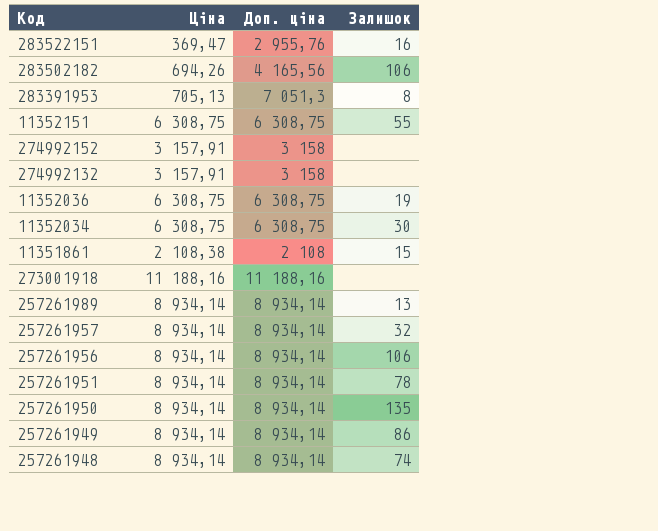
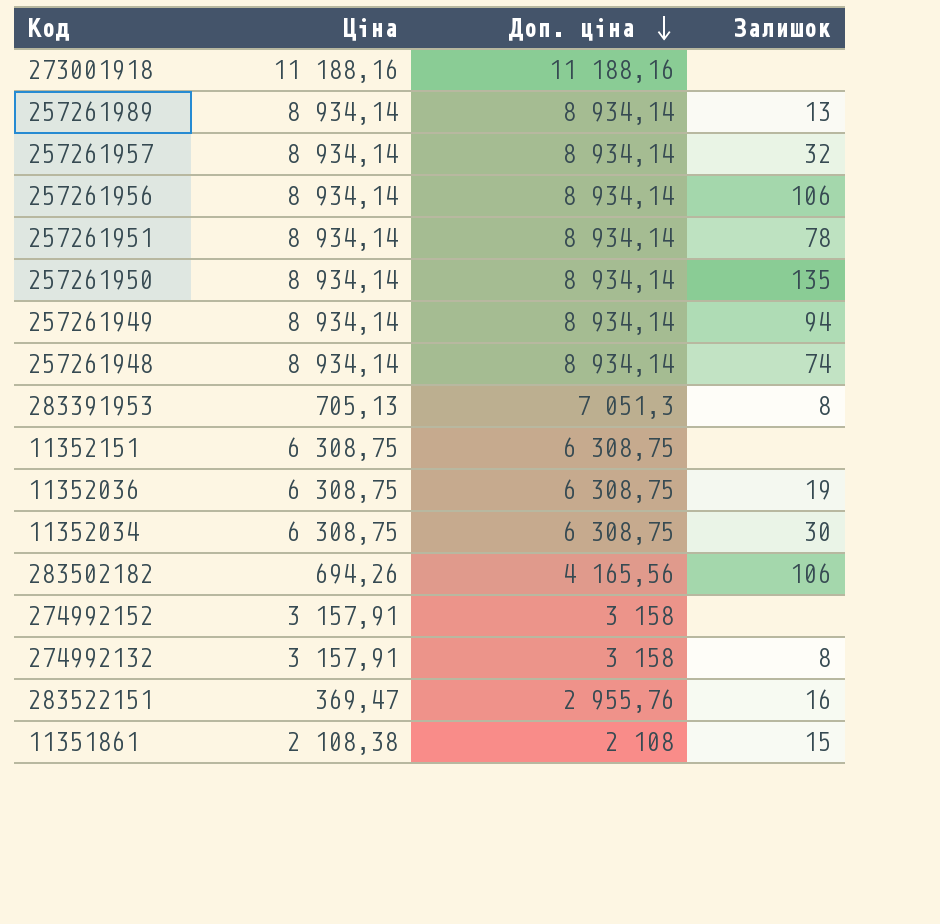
row order: none -> Доп. ціна descending
257261949 | Залишок: 86 -> 94
11352151 | Залишок: 55 -> none
274992132 | Залишок: none -> 8

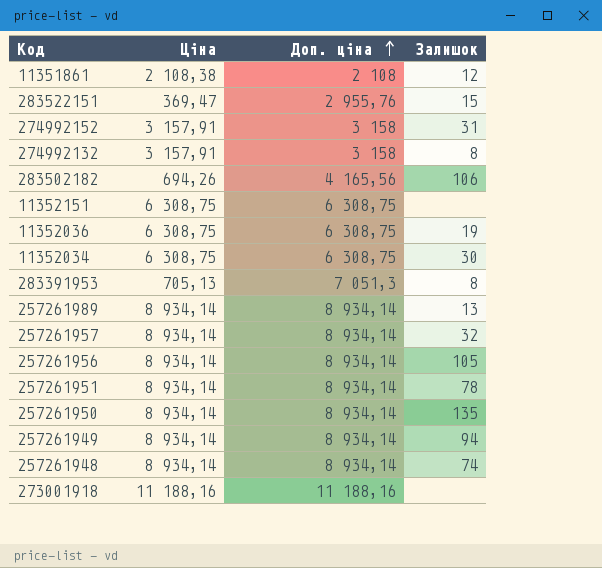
row order: Доп. ціна descending -> Доп. ціна ascending
11351861 | Залишок: 15 -> 12
283522151 | Залишок: 16 -> 15
274992152 | Залишок: none -> 31
257261956 | Залишок: 106 -> 105

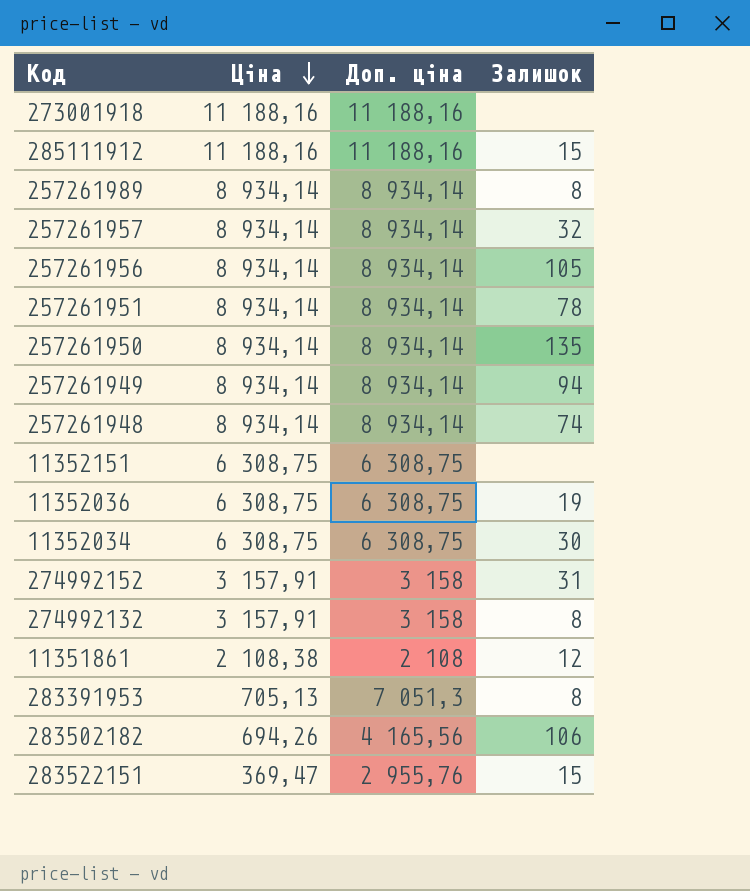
row order: Доп. ціна ascending -> Ціна descending
row 285111912: none -> 11 188,16 | 11 188,16 | 15
257261989 | Залишок: 13 -> 8

